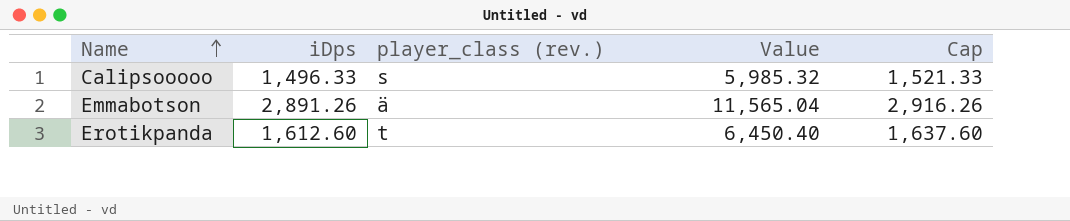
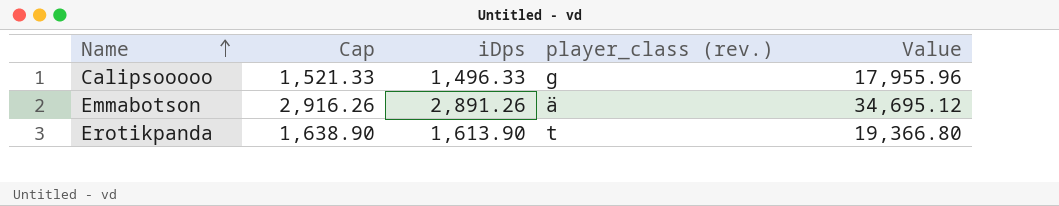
column Cap | position: 5 -> 2
column Value | formula: [iDps] * 4 -> [iDps] * 12
Calipsooooo | player_class (rev.): s -> g
Erotikpanda | Cap: 1,637.60 -> 1,638.90
Erotikpanda | iDps: 1,612.60 -> 1,613.90

